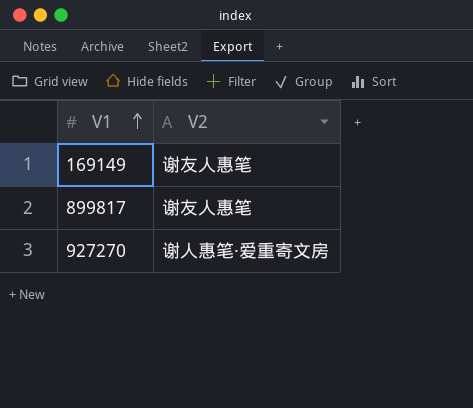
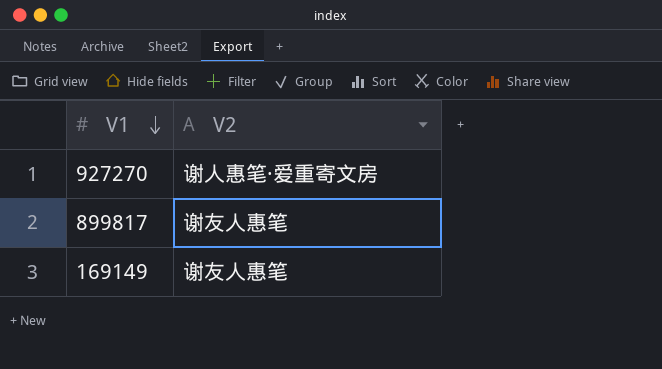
row order: V1 ascending -> V1 descending

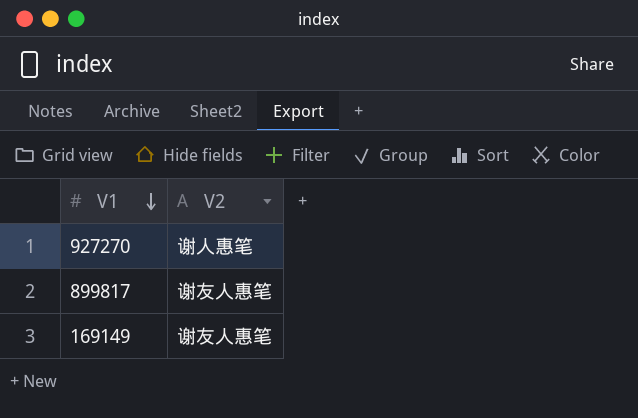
927270 | V2: 谢人惠笔·爱重寄文房 -> 谢人惠笔

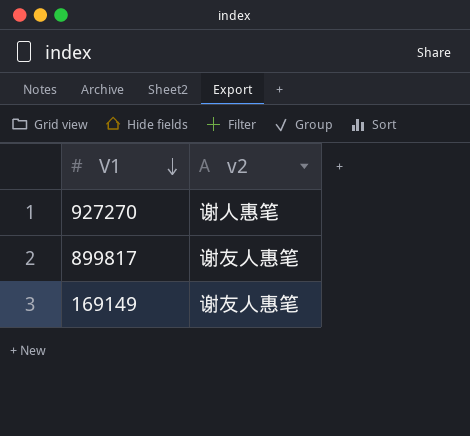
column name: V2 -> v2

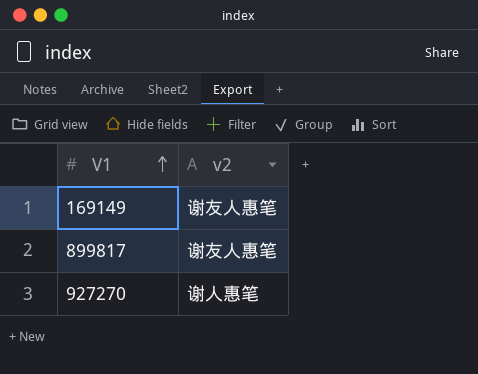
row order: V1 descending -> V1 ascending

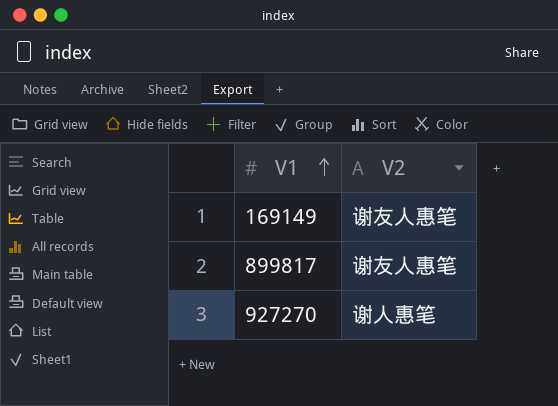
column name: v2 -> V2

